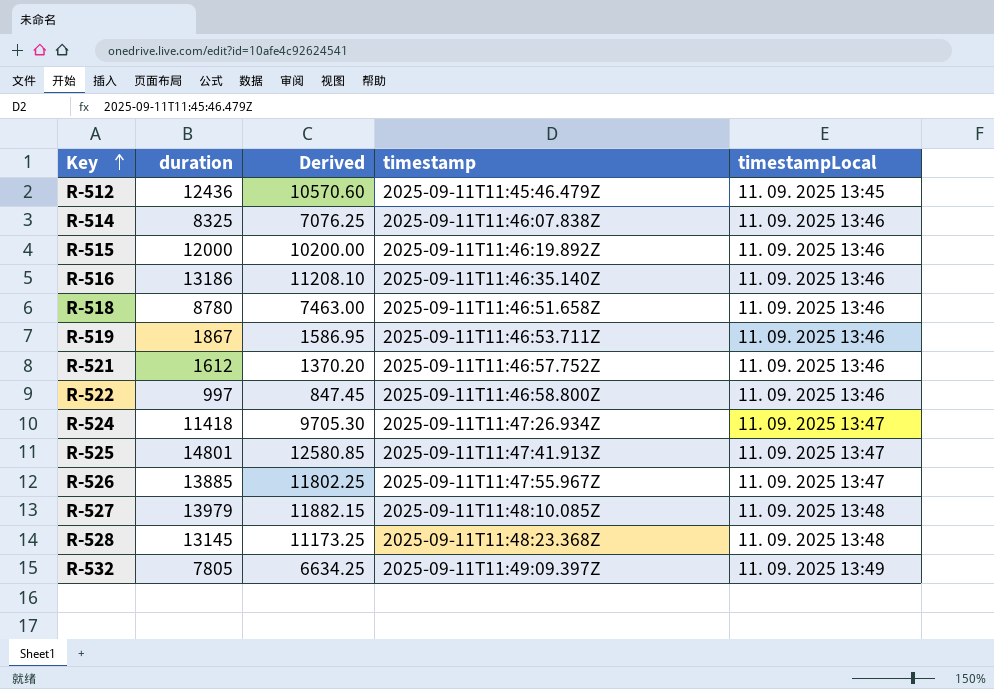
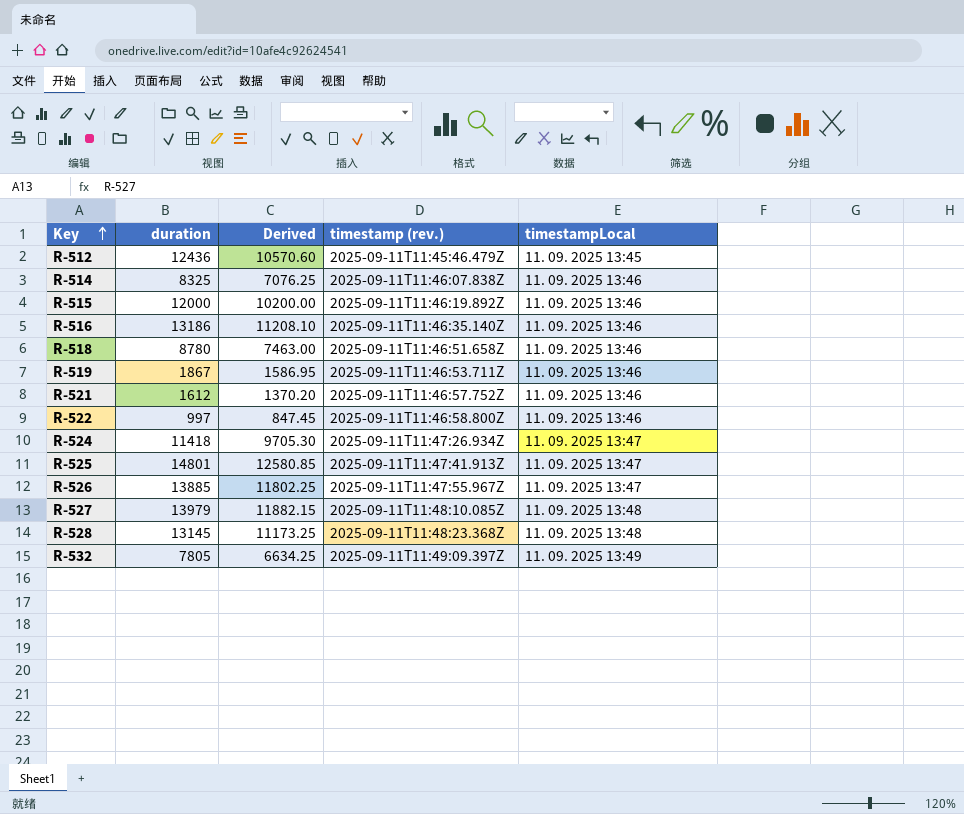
column name: timestamp -> timestamp (rev.)

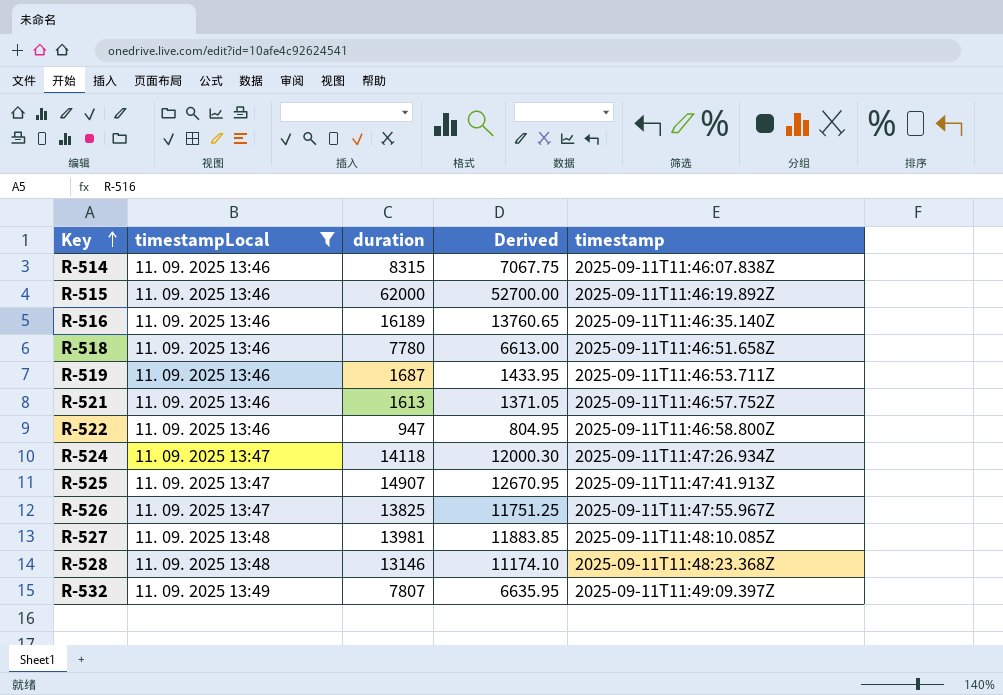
filter: none -> timestampLocal != 11. 09. 2025 13:45
column timestampLocal | position: 5 -> 2
column name: timestamp (rev.) -> timestamp
R-514 | duration: 8325 -> 8315
R-514 | Derived: 7076.25 -> 7067.75
R-515 | duration: 12000 -> 62000
R-515 | Derived: 10200.00 -> 52700.00
R-516 | duration: 13186 -> 16189
R-516 | Derived: 11208.10 -> 13760.65
R-518 | duration: 8780 -> 7780
R-518 | Derived: 7463.00 -> 6613.00
R-519 | duration: 1867 -> 1687
R-519 | Derived: 1586.95 -> 1433.95
R-521 | duration: 1612 -> 1613
R-521 | Derived: 1370.20 -> 1371.05
R-522 | duration: 997 -> 947
R-522 | Derived: 847.45 -> 804.95
R-524 | duration: 11418 -> 14118
R-524 | Derived: 9705.30 -> 12000.30
R-525 | duration: 14801 -> 14907
R-525 | Derived: 12580.85 -> 12670.95
R-526 | duration: 13885 -> 13825
R-526 | Derived: 11802.25 -> 11751.25
R-527 | duration: 13979 -> 13981
R-527 | Derived: 11882.15 -> 11883.85
R-528 | duration: 13145 -> 13146
R-528 | Derived: 11173.25 -> 11174.10
R-532 | duration: 7805 -> 7807
R-532 | Derived: 6634.25 -> 6635.95

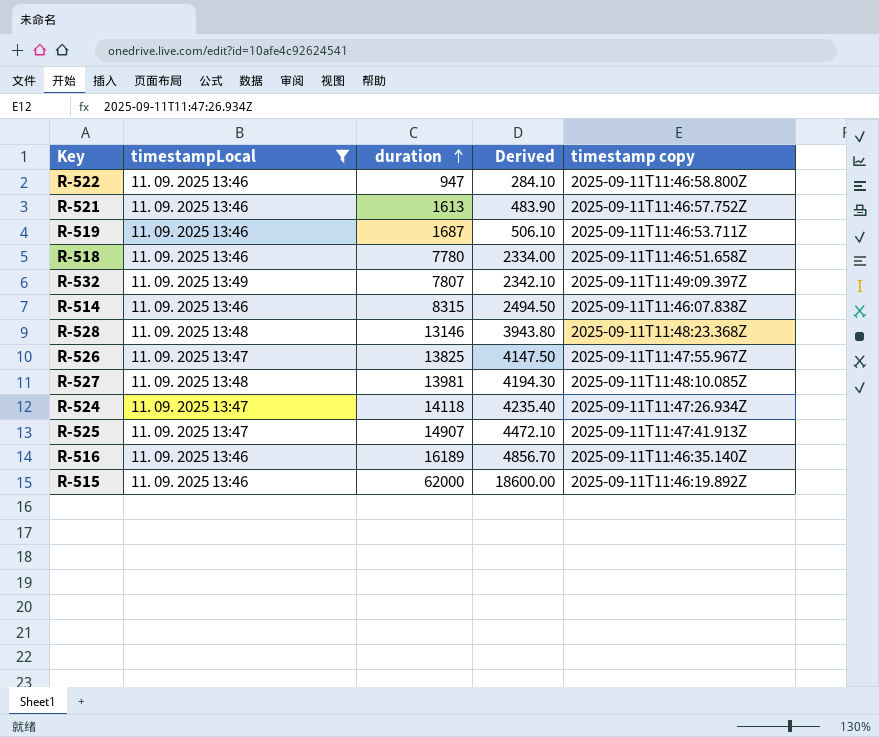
row order: Key ascending -> duration ascending
column Derived | formula: [duration] * 0.85 -> [duration] * 0.3
column name: timestamp -> timestamp copy

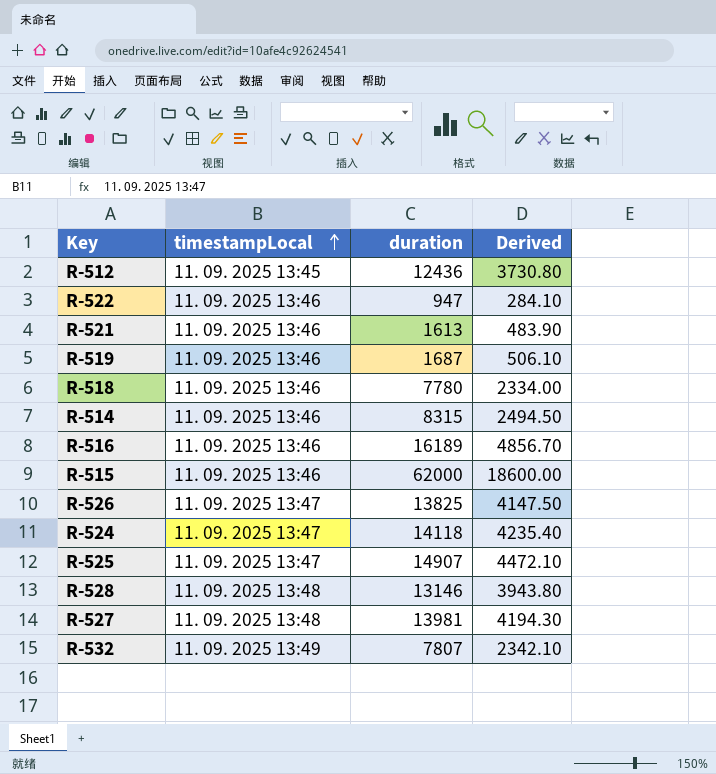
filter: timestampLocal != 11. 09. 2025 13:45 -> none
row order: duration ascending -> timestampLocal ascending
column timestamp copy | position: 5 -> none

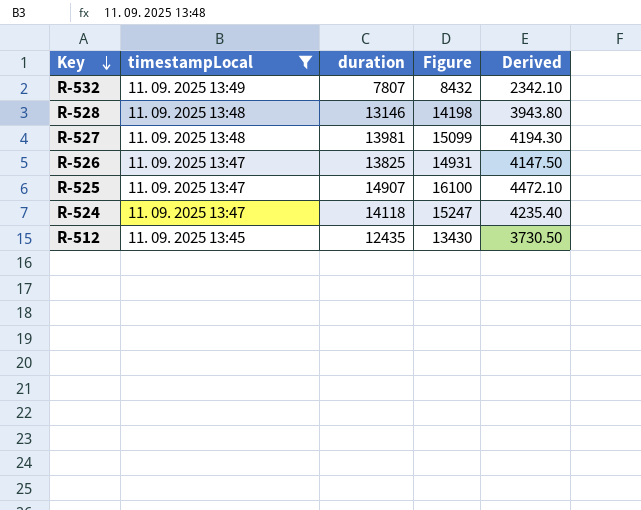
filter: none -> timestampLocal != 11. 09. 2025 13:46
row order: timestampLocal ascending -> Key descending
column Figure | formula: none -> [duration] * 1.08
R-512 | duration: 12436 -> 12435
R-512 | Derived: 3730.80 -> 3730.50

